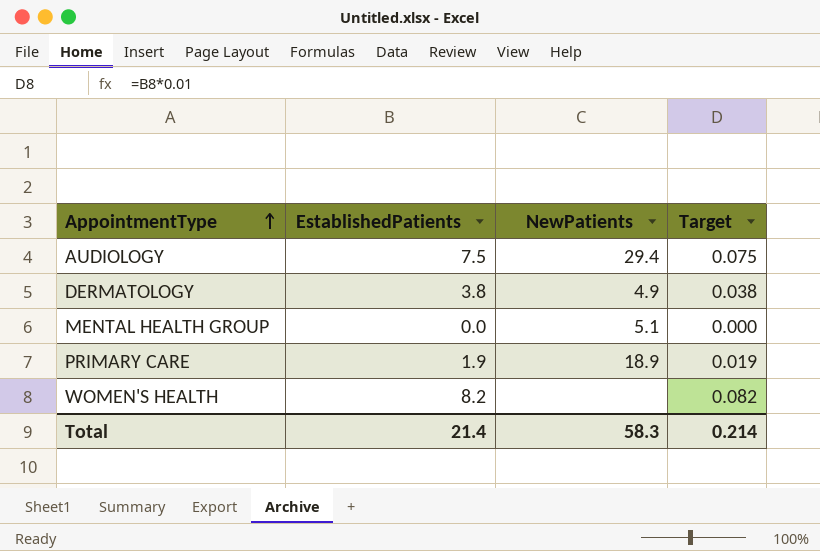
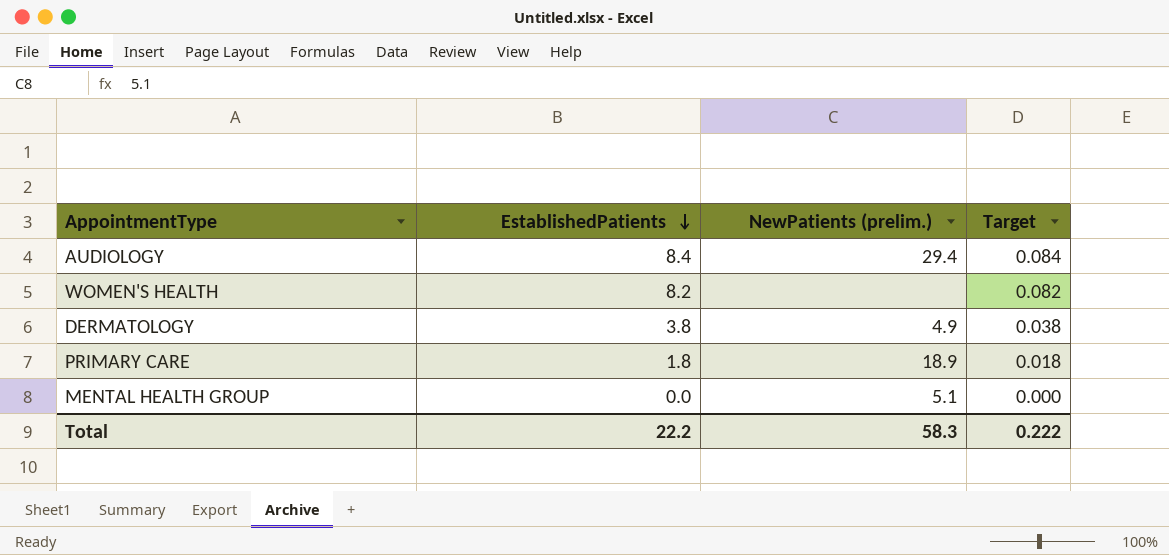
row order: AppointmentType ascending -> EstablishedPatients descending
column name: NewPatients -> NewPatients (prelim.)
AUDIOLOGY | EstablishedPatients: 7.5 -> 8.4
AUDIOLOGY | Target: 0.075 -> 0.084
PRIMARY CARE | EstablishedPatients: 1.9 -> 1.8
PRIMARY CARE | Target: 0.019 -> 0.018
Total | EstablishedPatients: 21.4 -> 22.2
Total | Target: 0.214 -> 0.222

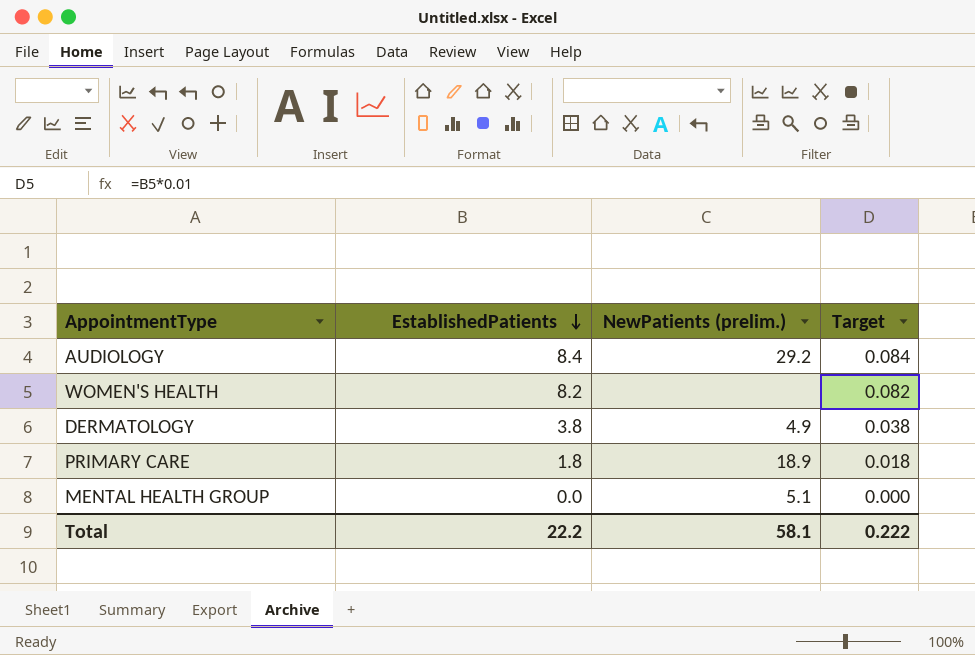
AUDIOLOGY | NewPatients (prelim.): 29.4 -> 29.2
Total | NewPatients (prelim.): 58.3 -> 58.1

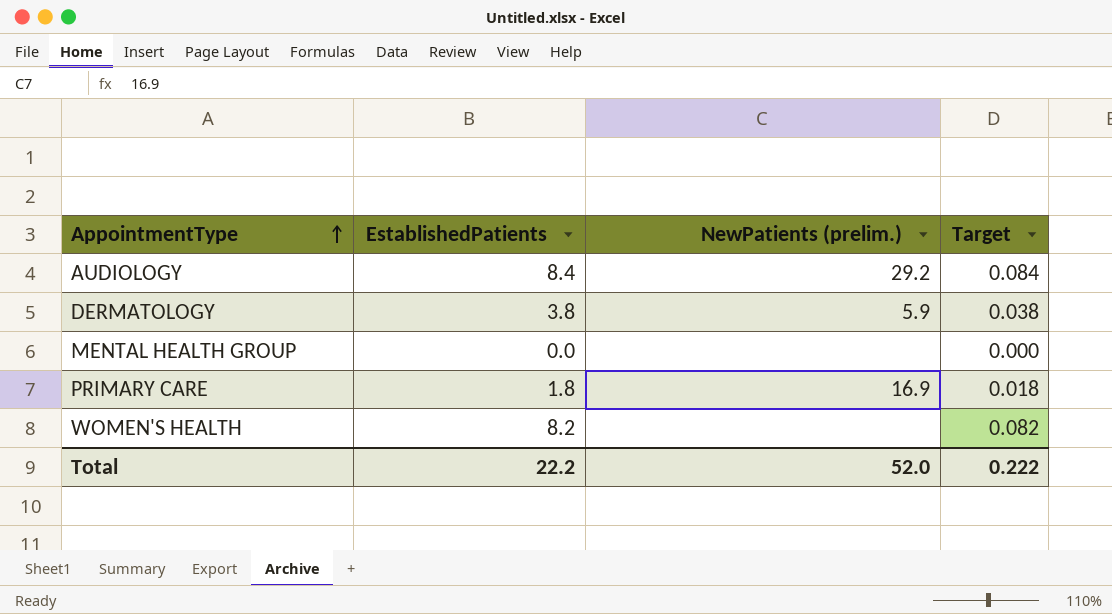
row order: EstablishedPatients descending -> AppointmentType ascending
DERMATOLOGY | NewPatients (prelim.): 4.9 -> 5.9
MENTAL HEALTH GROUP | NewPatients (prelim.): 5.1 -> none
PRIMARY CARE | NewPatients (prelim.): 18.9 -> 16.9
Total | NewPatients (prelim.): 58.1 -> 52.0

